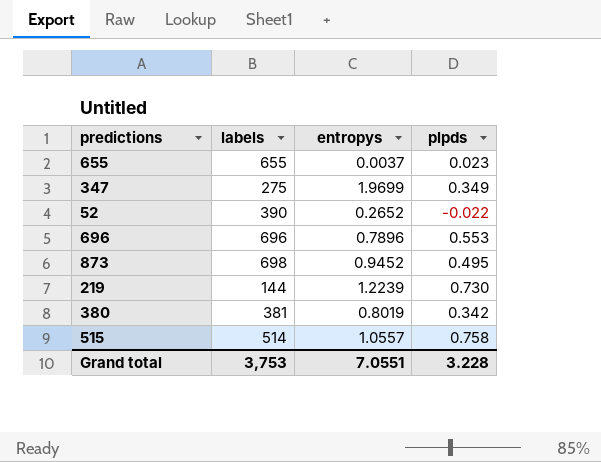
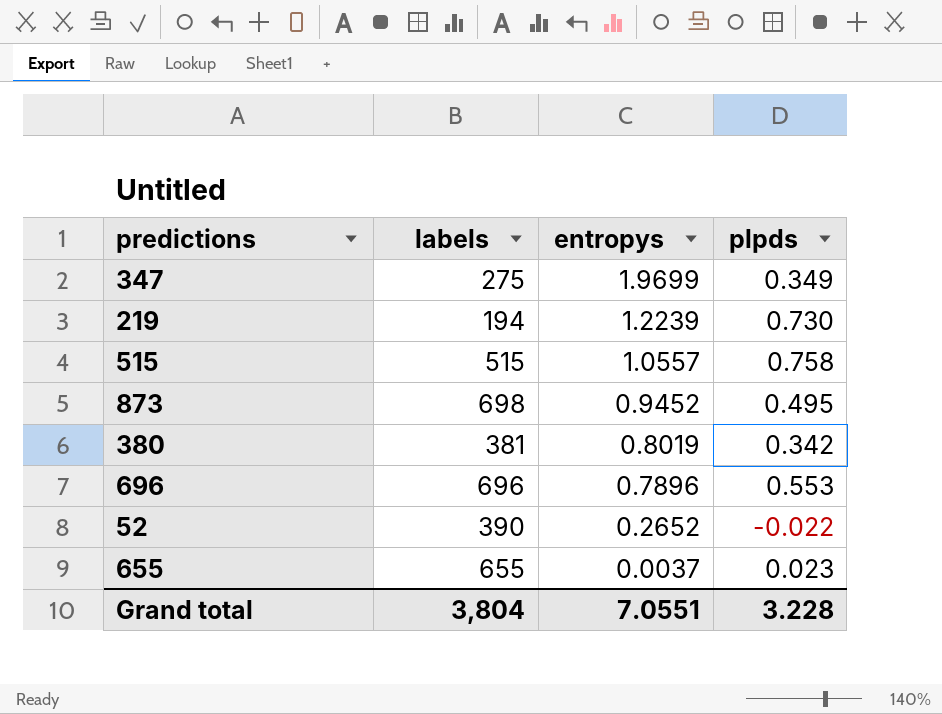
row order: none -> entropys descending
219 | labels: 144 -> 194
515 | labels: 514 -> 515
Grand total | labels: 3,753 -> 3,804

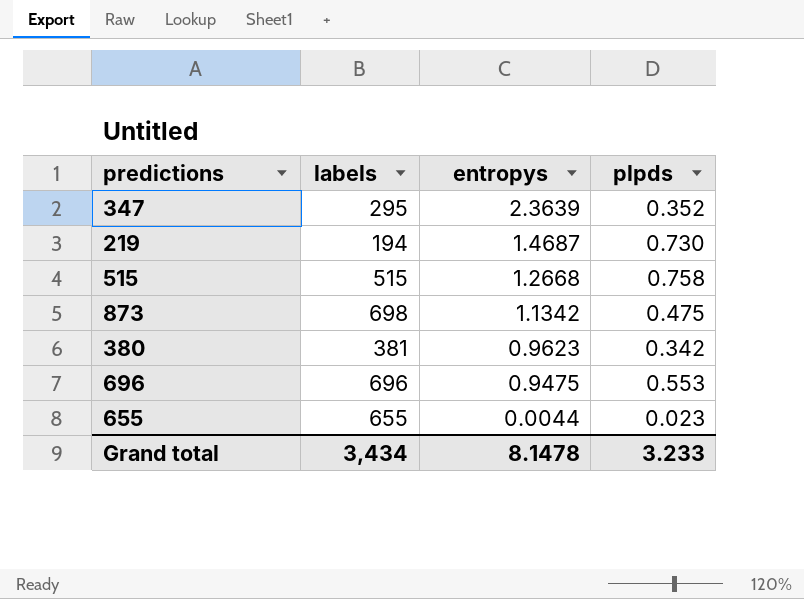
row 52: 390 | 0.2652 | -0.022 -> none
347 | labels: 275 -> 295
347 | entropys: 1.9699 -> 2.3639
347 | plpds: 0.349 -> 0.352
219 | entropys: 1.2239 -> 1.4687
515 | entropys: 1.0557 -> 1.2668
873 | entropys: 0.9452 -> 1.1342
873 | plpds: 0.495 -> 0.475
380 | entropys: 0.8019 -> 0.9623
696 | entropys: 0.7896 -> 0.9475
655 | entropys: 0.0037 -> 0.0044
Grand total | labels: 3,804 -> 3,434
Grand total | entropys: 7.0551 -> 8.1478
Grand total | plpds: 3.228 -> 3.233

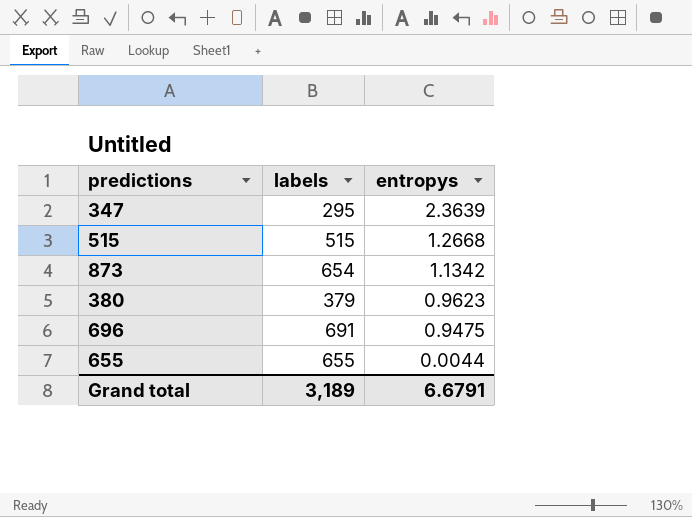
column plpds | position: 4 -> none
row 219: 194 | 1.4687 | 0.730 -> none
873 | labels: 698 -> 654
380 | labels: 381 -> 379
696 | labels: 696 -> 691
Grand total | labels: 3,434 -> 3,189
Grand total | entropys: 8.1478 -> 6.6791

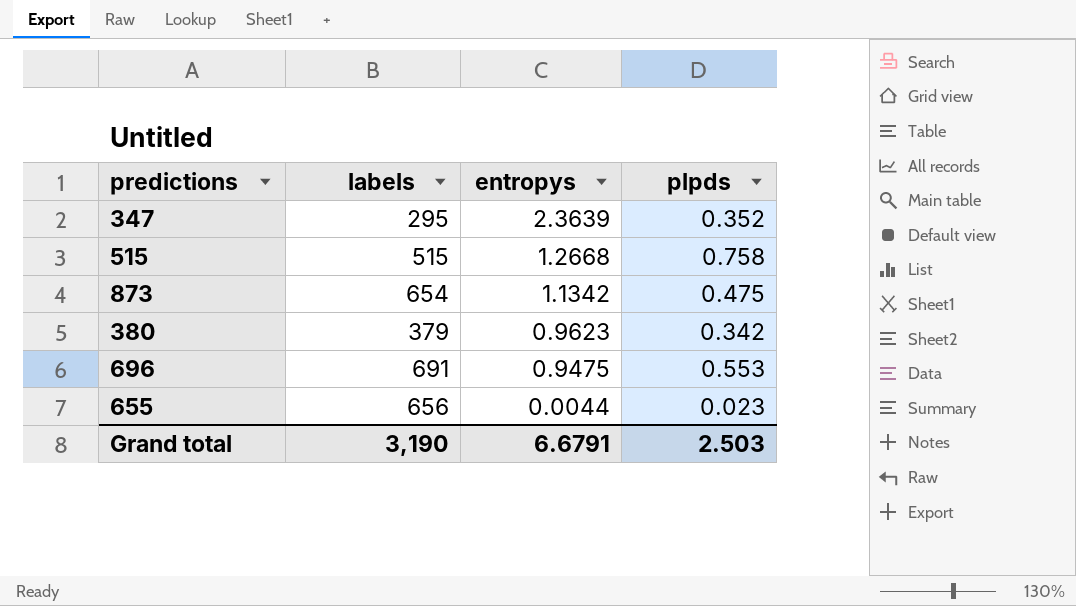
column plpds | position: none -> 4
655 | labels: 655 -> 656
Grand total | labels: 3,189 -> 3,190

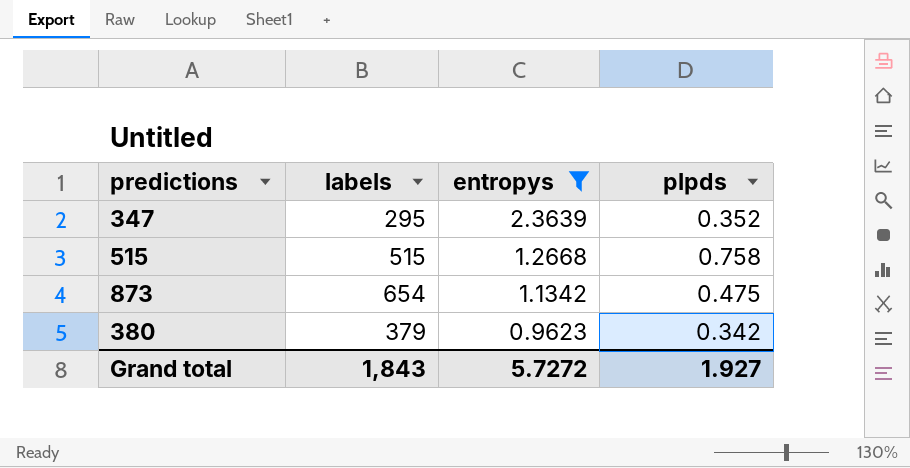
filter: none -> entropys >= 0.9623
Grand total | labels: 3,190 -> 1,843
Grand total | entropys: 6.6791 -> 5.7272
Grand total | plpds: 2.503 -> 1.927

